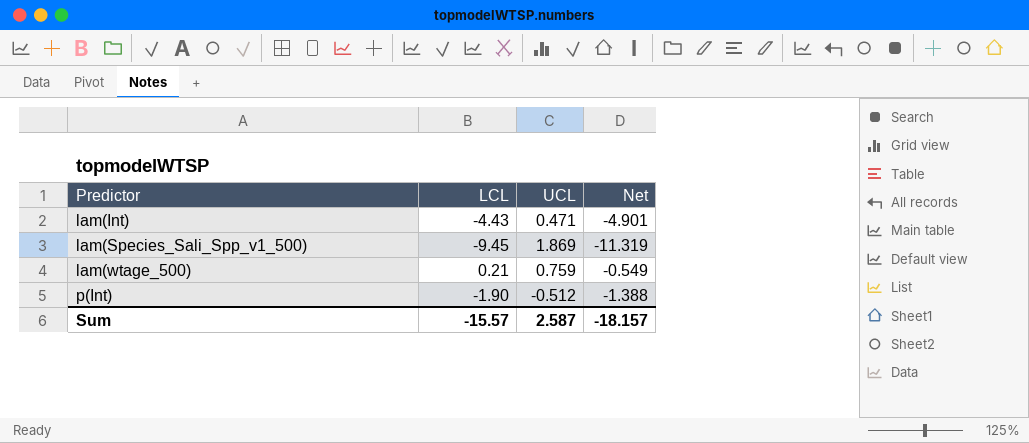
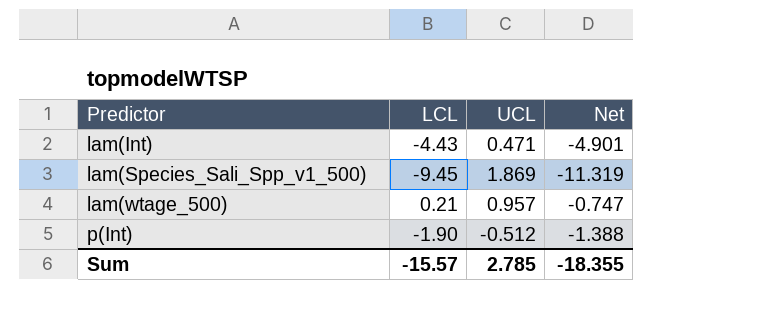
lam(wtage_500) | UCL: 0.759 -> 0.957
lam(wtage_500) | Net: -0.549 -> -0.747
Sum | UCL: 2.587 -> 2.785
Sum | Net: -18.157 -> -18.355

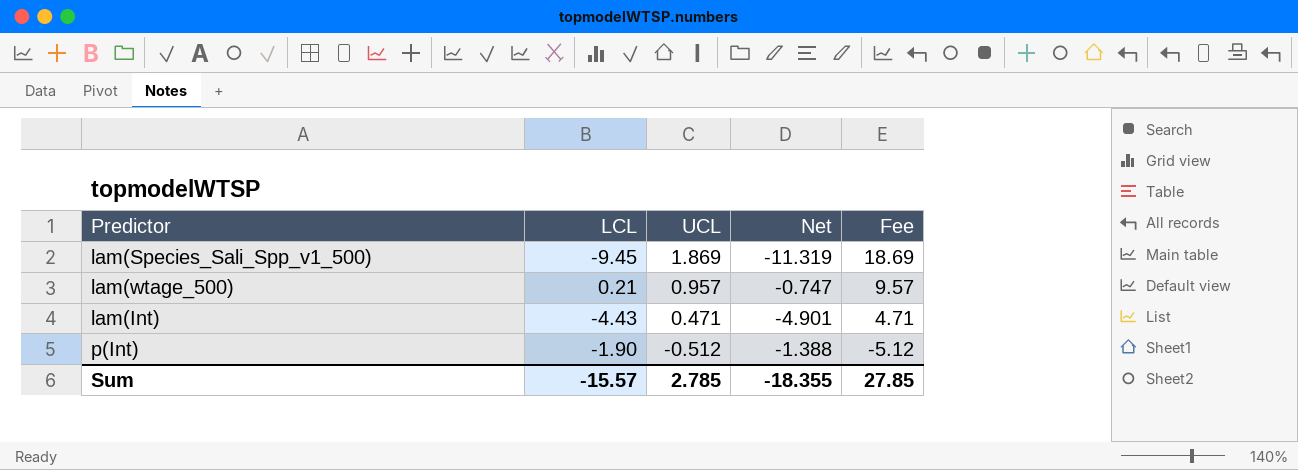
row order: Predictor ascending -> UCL descending
column Fee | formula: none -> [UCL] * 10

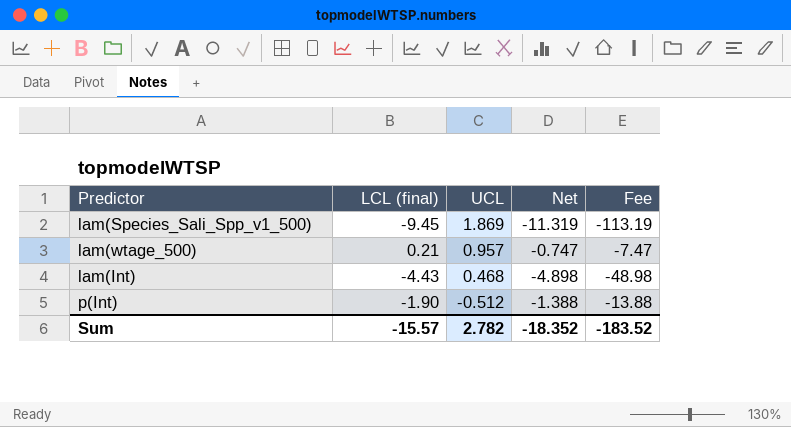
column name: LCL -> LCL (final)
column Fee | formula: [UCL] * 10 -> [Net] * 10
lam(Int) | UCL: 0.471 -> 0.468
lam(Int) | Net: -4.901 -> -4.898
Sum | UCL: 2.785 -> 2.782
Sum | Net: -18.355 -> -18.352
Sum | Fee: 27.85 -> -183.52

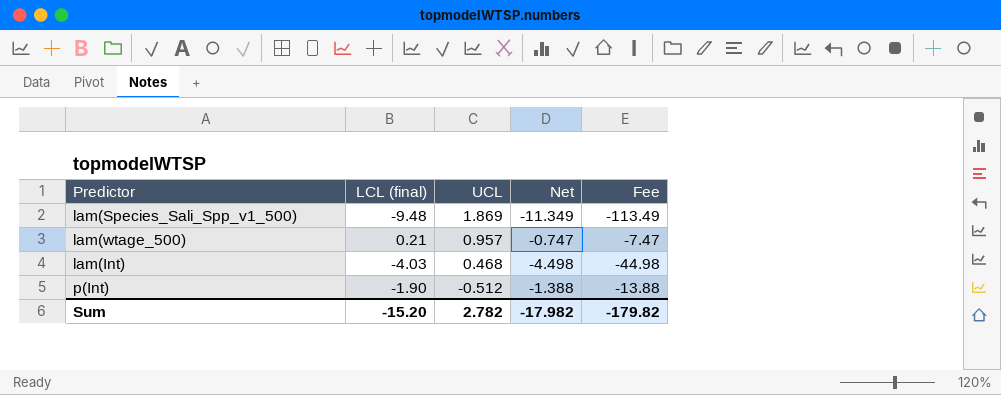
lam(Species_Sali_Spp_v1_500) | LCL (final): -9.45 -> -9.48
lam(Species_Sali_Spp_v1_500) | Net: -11.319 -> -11.349
lam(Species_Sali_Spp_v1_500) | Fee: -113.19 -> -113.49
lam(Int) | LCL (final): -4.43 -> -4.03
lam(Int) | Net: -4.898 -> -4.498
lam(Int) | Fee: -48.98 -> -44.98
Sum | LCL (final): -15.57 -> -15.20
Sum | Net: -18.352 -> -17.982
Sum | Fee: -183.52 -> -179.82

